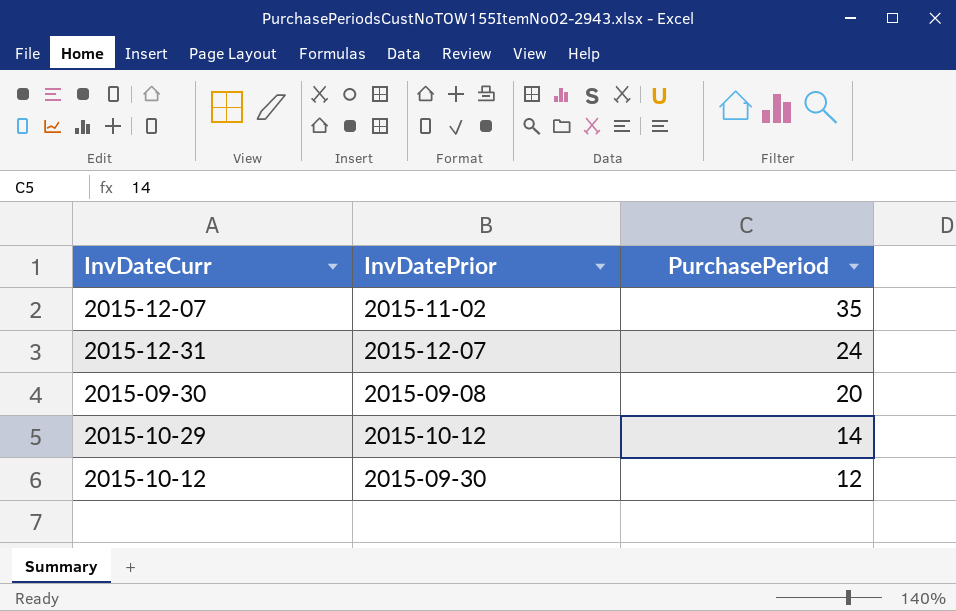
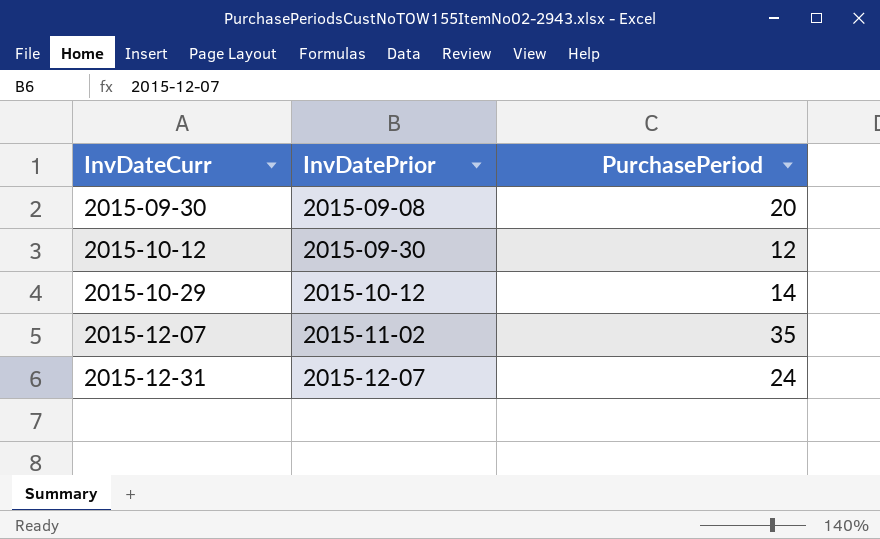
row order: PurchasePeriod descending -> InvDateCurr ascending

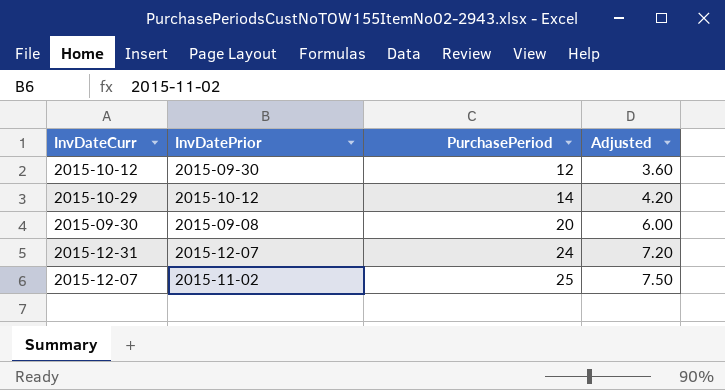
row order: InvDateCurr ascending -> PurchasePeriod ascending
column Adjusted | formula: none -> [PurchasePeriod] * 0.3
2015-12-07 | PurchasePeriod: 35 -> 25

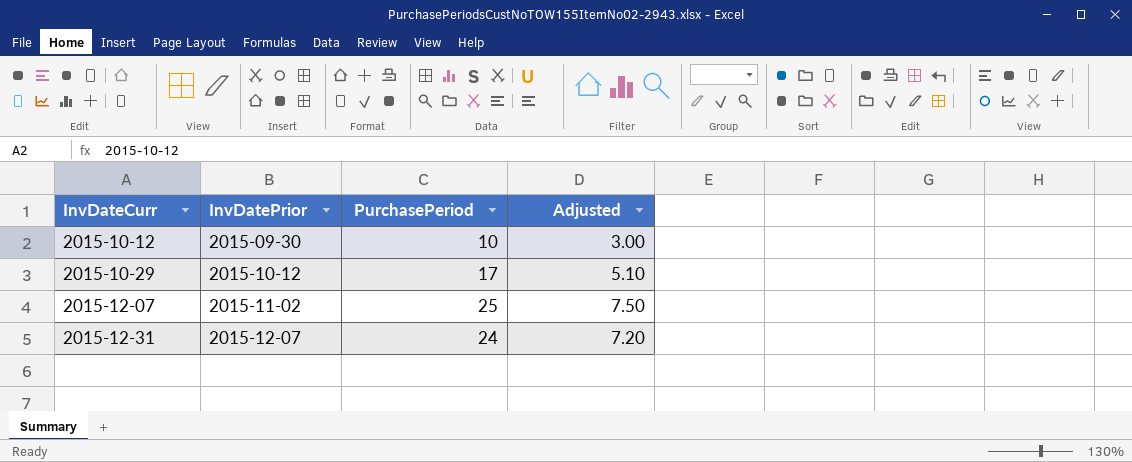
row order: PurchasePeriod ascending -> InvDateCurr ascending
row 2015-09-30: 2015-09-08 | 20 | 6.00 -> none
2015-10-12 | PurchasePeriod: 12 -> 10
2015-10-12 | Adjusted: 3.60 -> 3.00
2015-10-29 | PurchasePeriod: 14 -> 17
2015-10-29 | Adjusted: 4.20 -> 5.10

